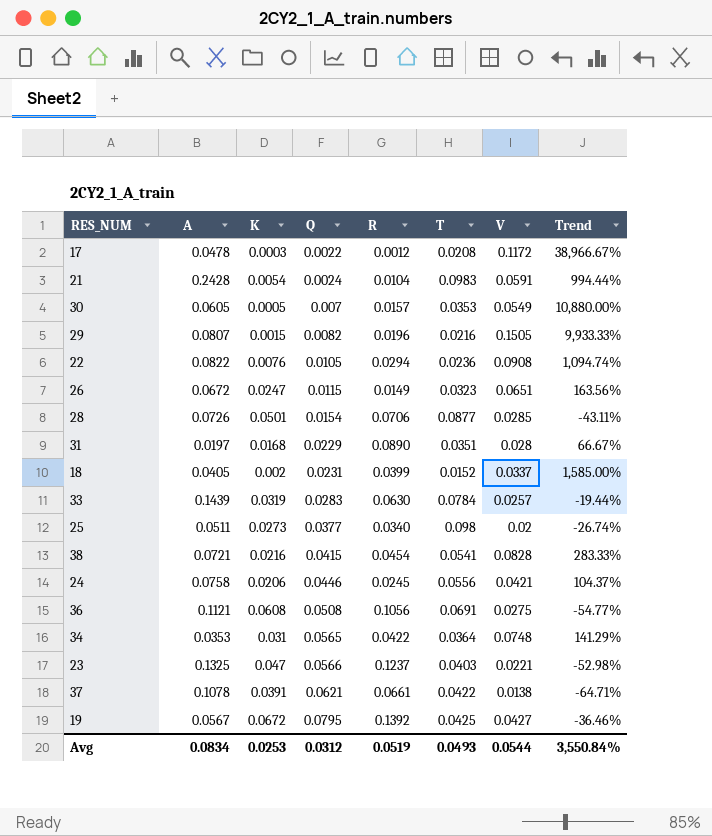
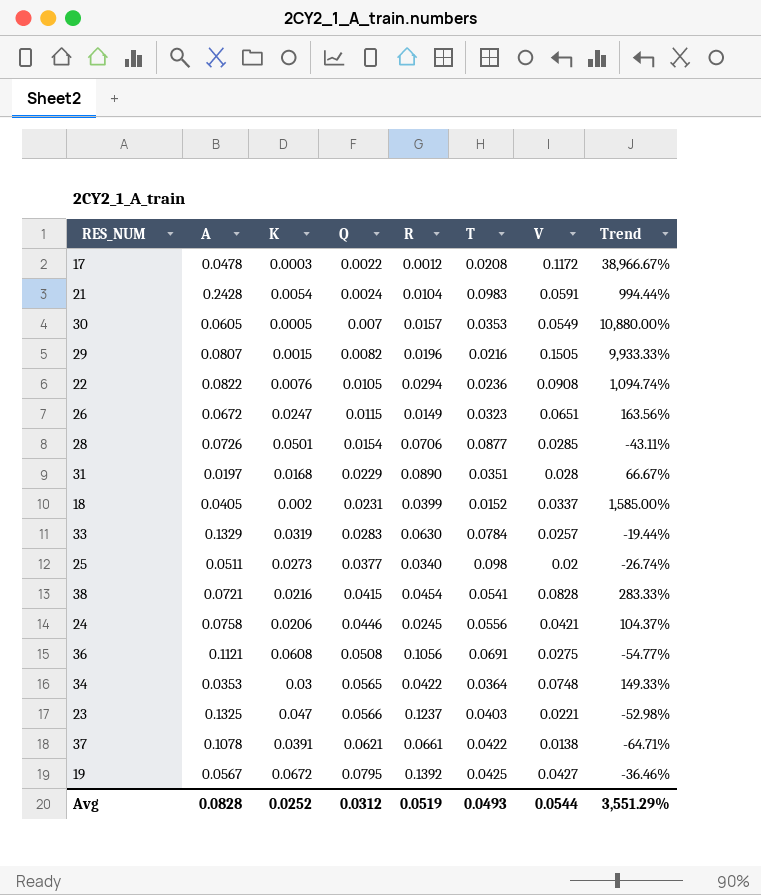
33 | A: 0.1439 -> 0.1329
34 | K: 0.031 -> 0.03
34 | Trend: 141.29% -> 149.33%
Avg | A: 0.0834 -> 0.0828
Avg | K: 0.0253 -> 0.0252
Avg | Trend: 3,550.84% -> 3,551.29%

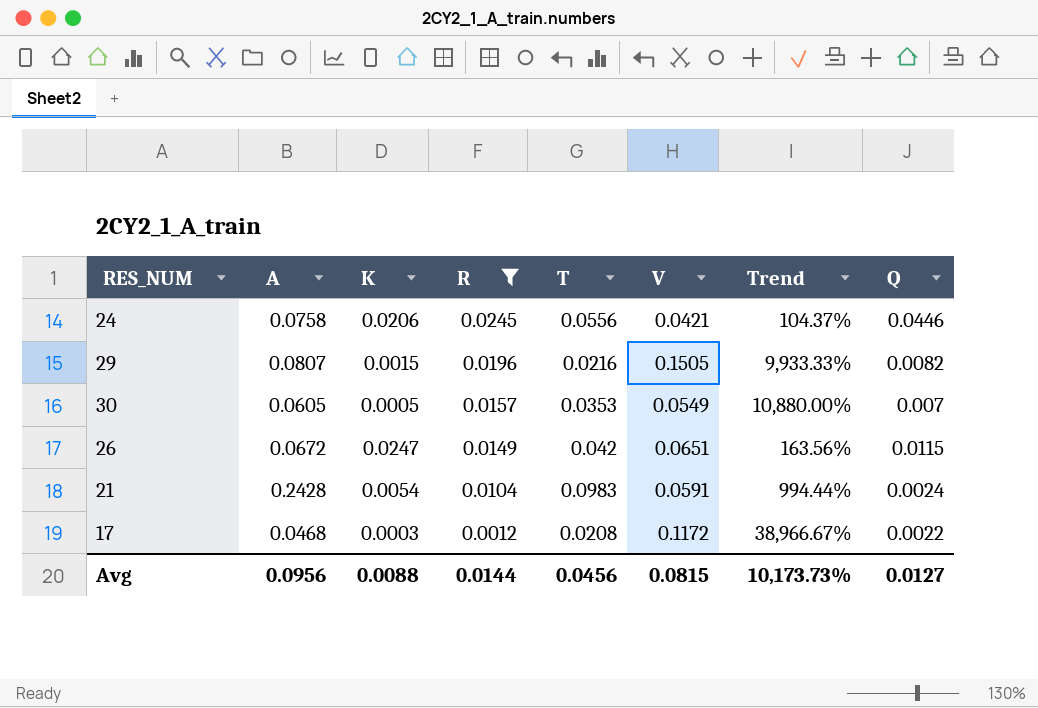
filter: none -> R <= 0.0245
row order: Q ascending -> R descending
column Q | position: 4 -> 8
26 | T: 0.0323 -> 0.042
17 | A: 0.0478 -> 0.0468
Avg | A: 0.0828 -> 0.0956
Avg | K: 0.0252 -> 0.0088
Avg | R: 0.0519 -> 0.0144
Avg | T: 0.0493 -> 0.0456
Avg | V: 0.0544 -> 0.0815
Avg | Trend: 3,551.29% -> 10,173.73%
Avg | Q: 0.0312 -> 0.0127

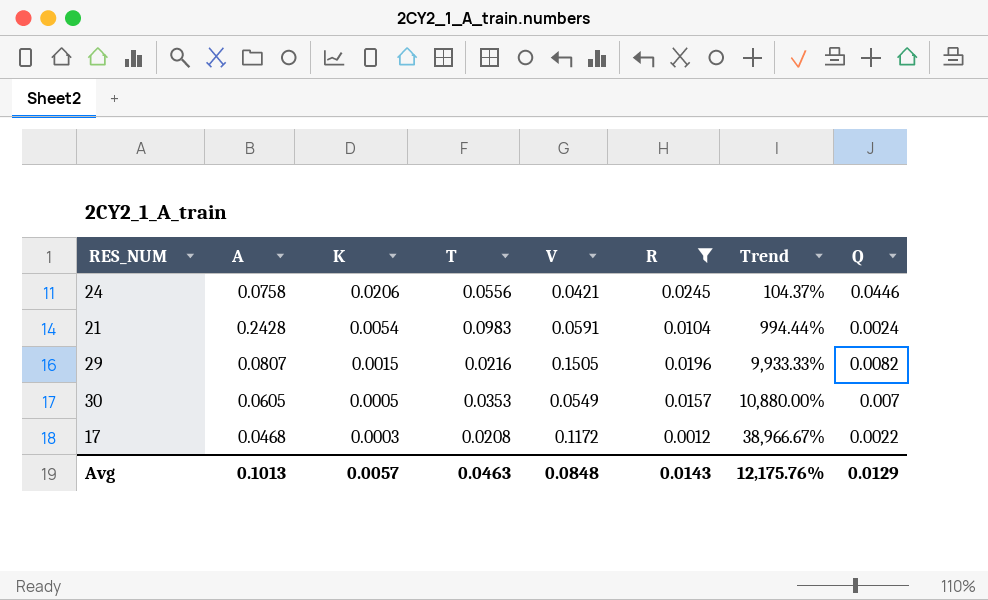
row order: R descending -> K descending
column R | position: 4 -> 6
row 26: 0.0672 | 0.0247 | 0.0149 | 0.042 | 0.0651 | 163.56% | 0.0115 -> none
Avg | A: 0.0956 -> 0.1013
Avg | K: 0.0088 -> 0.0057
Avg | T: 0.0456 -> 0.0463
Avg | V: 0.0815 -> 0.0848
Avg | R: 0.0144 -> 0.0143
Avg | Trend: 10,173.73% -> 12,175.76%
Avg | Q: 0.0127 -> 0.0129

